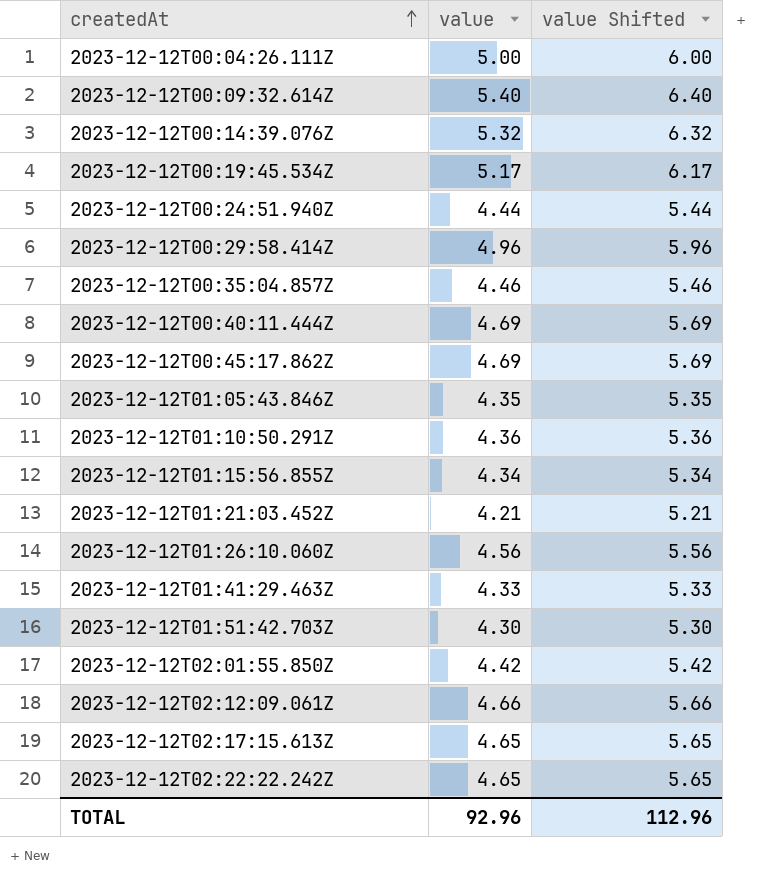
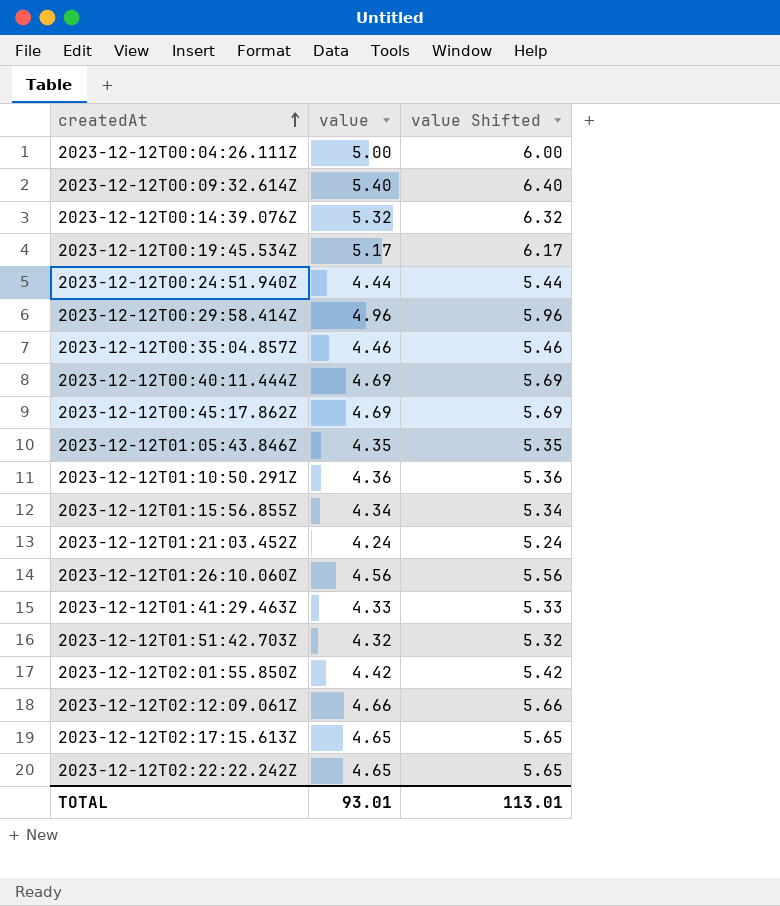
2023-12-12T01:21:03.452Z | value: 4.21 -> 4.24
2023-12-12T01:21:03.452Z | value Shifted: 5.21 -> 5.24
2023-12-12T01:51:42.703Z | value: 4.30 -> 4.32
2023-12-12T01:51:42.703Z | value Shifted: 5.30 -> 5.32
TOTAL | value: 92.96 -> 93.01
TOTAL | value Shifted: 112.96 -> 113.01

